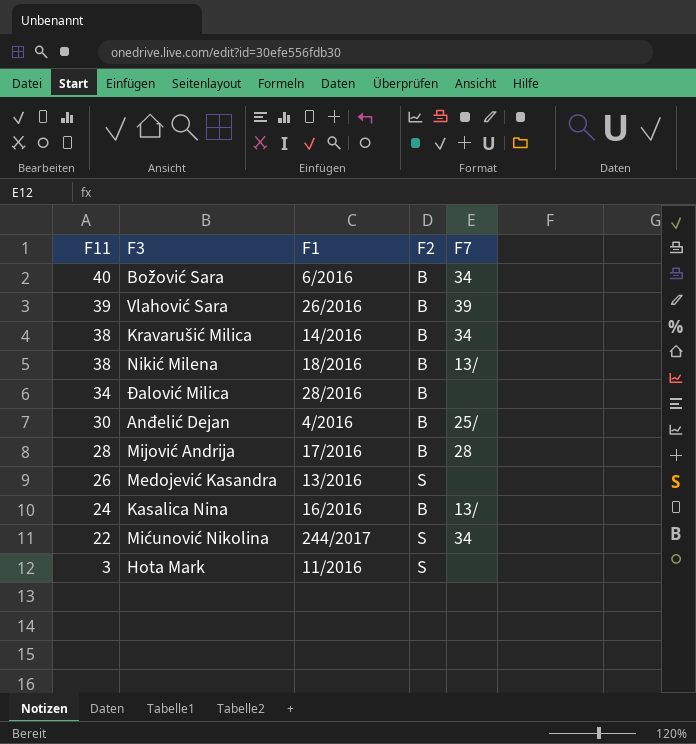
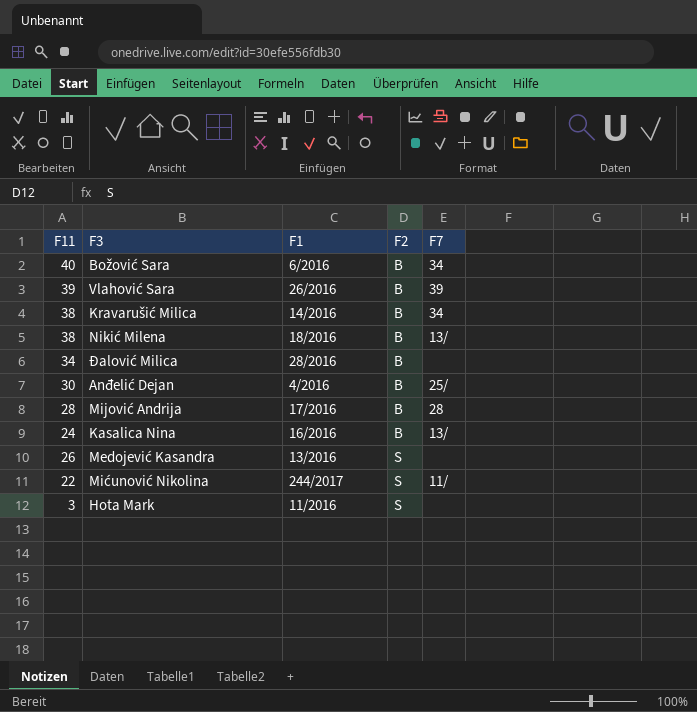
row order: F11 descending -> F2 ascending
Mićunović Nikolina | F7: 34 -> 11/

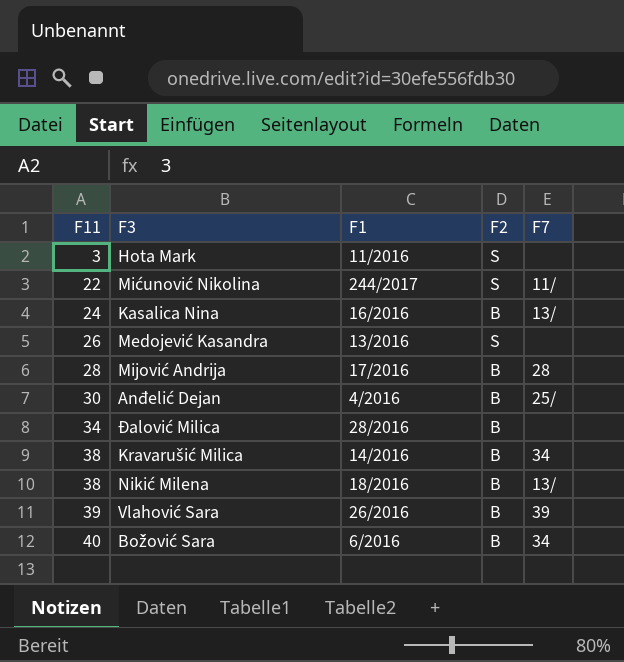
row order: F2 ascending -> F11 ascending

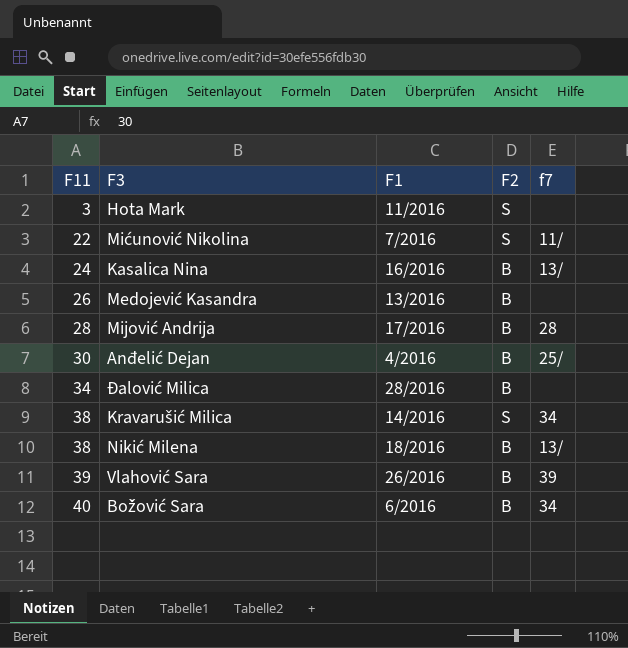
column name: F7 -> f7
Mićunović Nikolina | F1: 244/2017 -> 7/2016
Medojević Kasandra | F2: S -> B
Kravarušić Milica | F2: B -> S

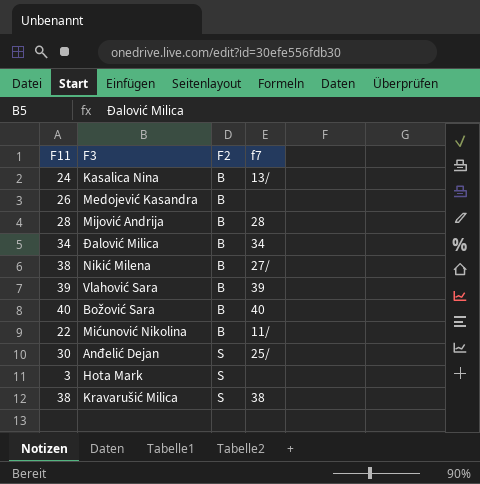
row order: F11 ascending -> F2 ascending
column F1 | position: 3 -> none
Đalović Milica | f7: none -> 34
Nikić Milena | f7: 13/ -> 27/
Božović Sara | f7: 34 -> 40
Mićunović Nikolina | F2: S -> B
Anđelić Dejan | F2: B -> S
Kravarušić Milica | f7: 34 -> 38

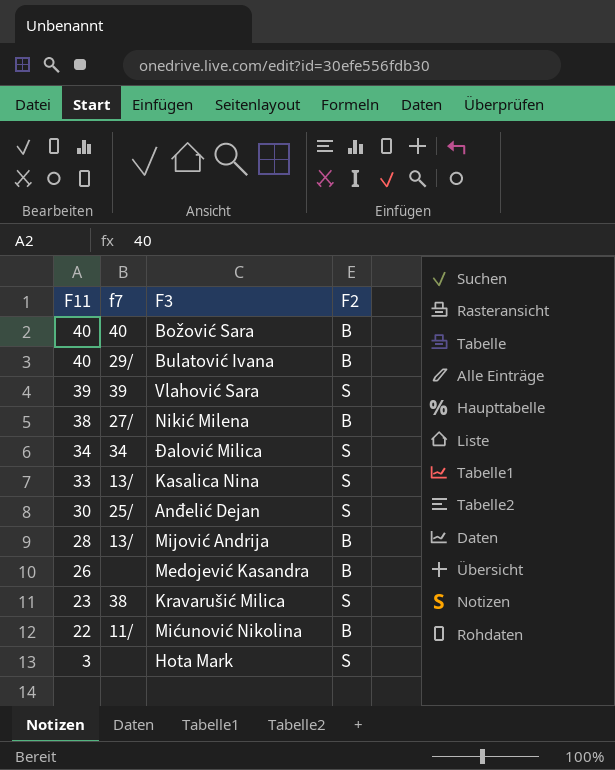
row order: F2 ascending -> F11 descending
column f7 | position: 4 -> 2
row Bulatović Ivana: none -> 40 | 29/ | B
Vlahović Sara | F2: B -> S
Đalović Milica | F2: B -> S
Kasalica Nina | F11: 24 -> 33
Kasalica Nina | F2: B -> S
Mijović Andrija | f7: 28 -> 13/
Kravarušić Milica | F11: 38 -> 23

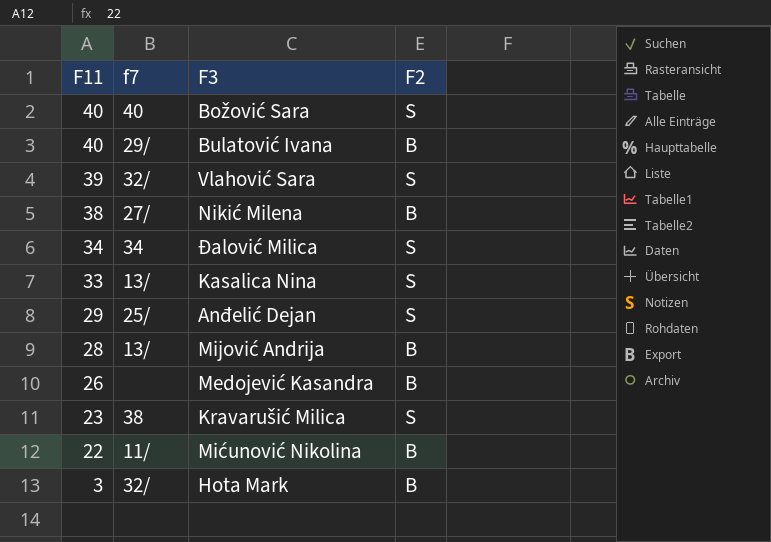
Božović Sara | F2: B -> S
Vlahović Sara | f7: 39 -> 32/
Anđelić Dejan | F11: 30 -> 29
Hota Mark | f7: none -> 32/
Hota Mark | F2: S -> B

